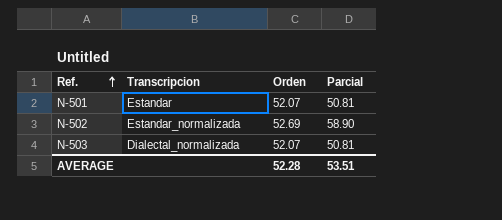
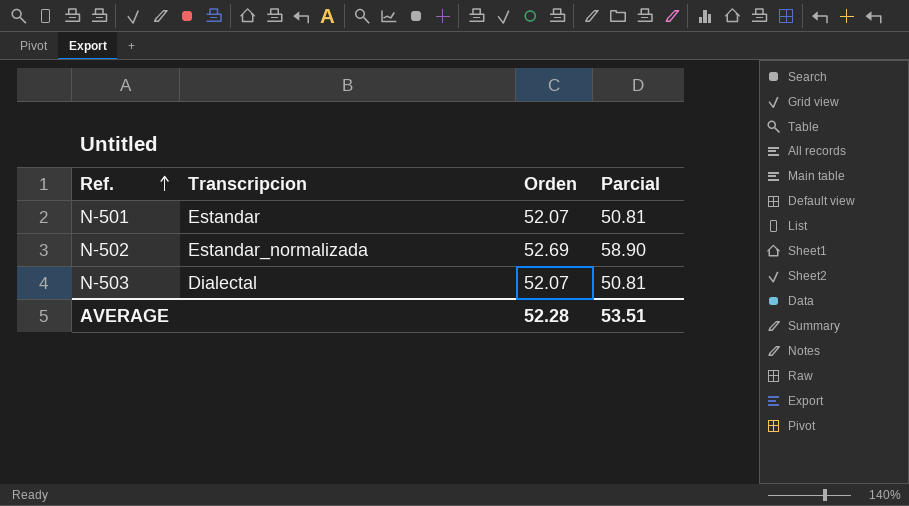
N-503 | Transcripcion: Dialectal_normalizada -> Dialectal

